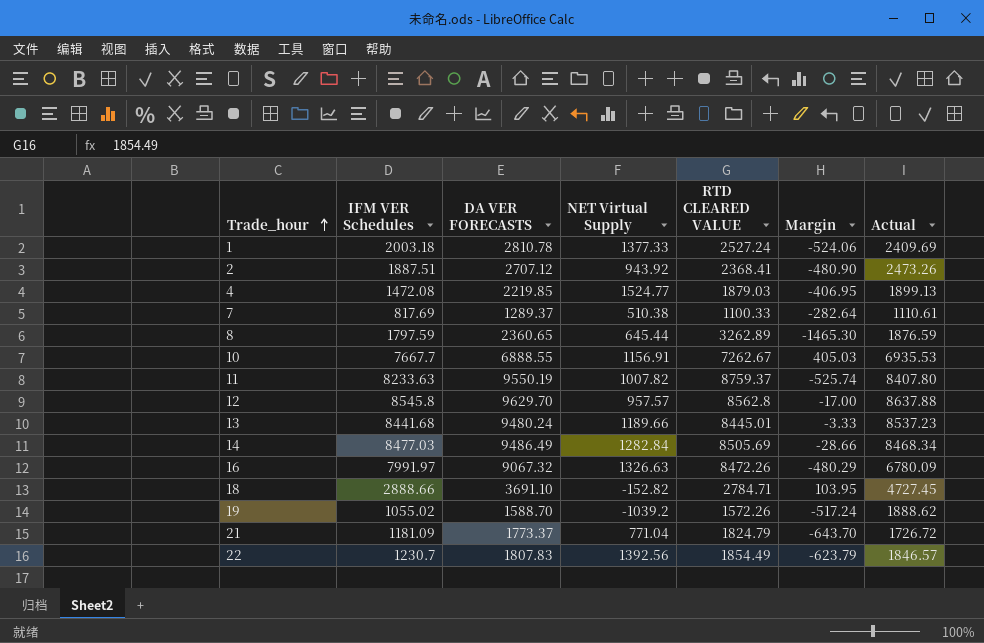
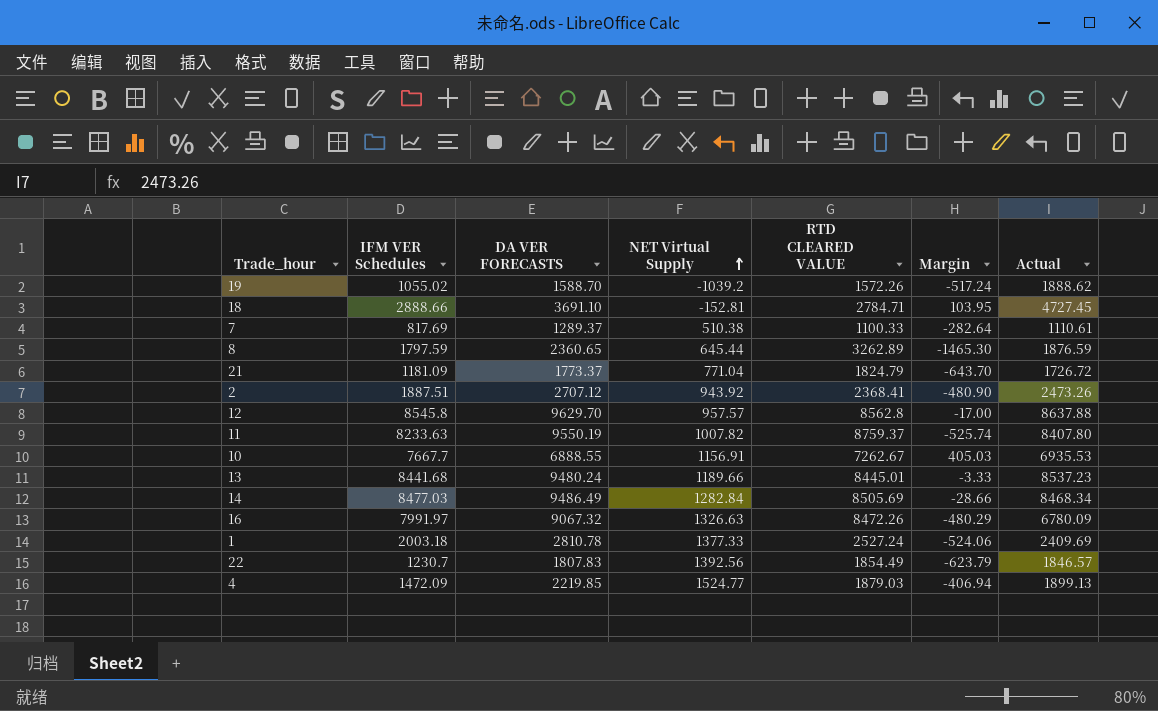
row order: Trade_hour ascending -> NET Virtual Supply ascending
18 | NET Virtual Supply: -152.82 -> -152.81
4 | IFM VER Schedules: 1472.08 -> 1472.09
4 | Margin: -406.95 -> -406.94

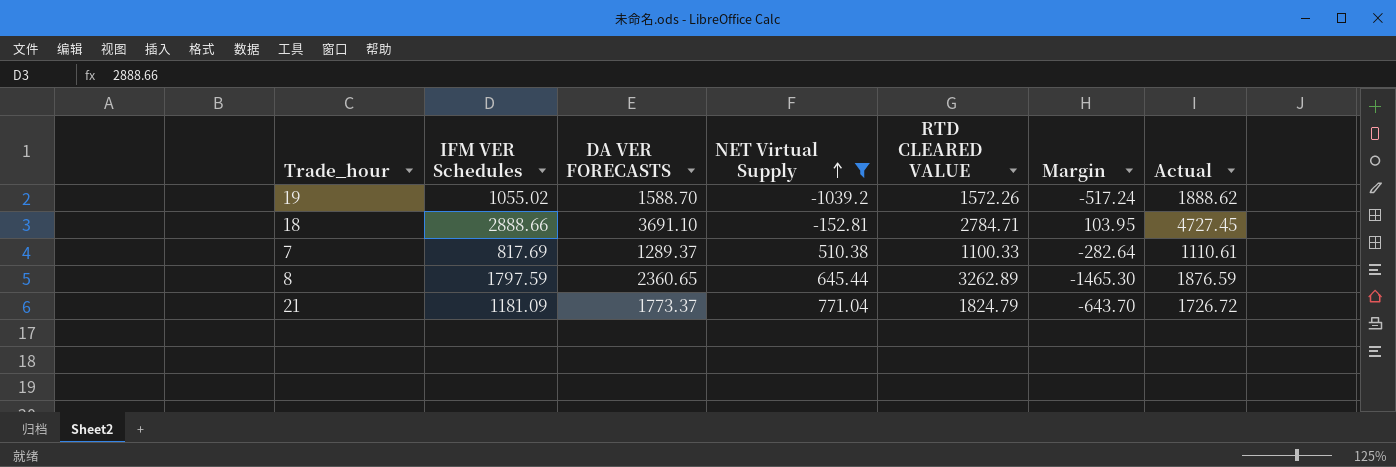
filter: none -> NET Virtual Supply <= 771.04

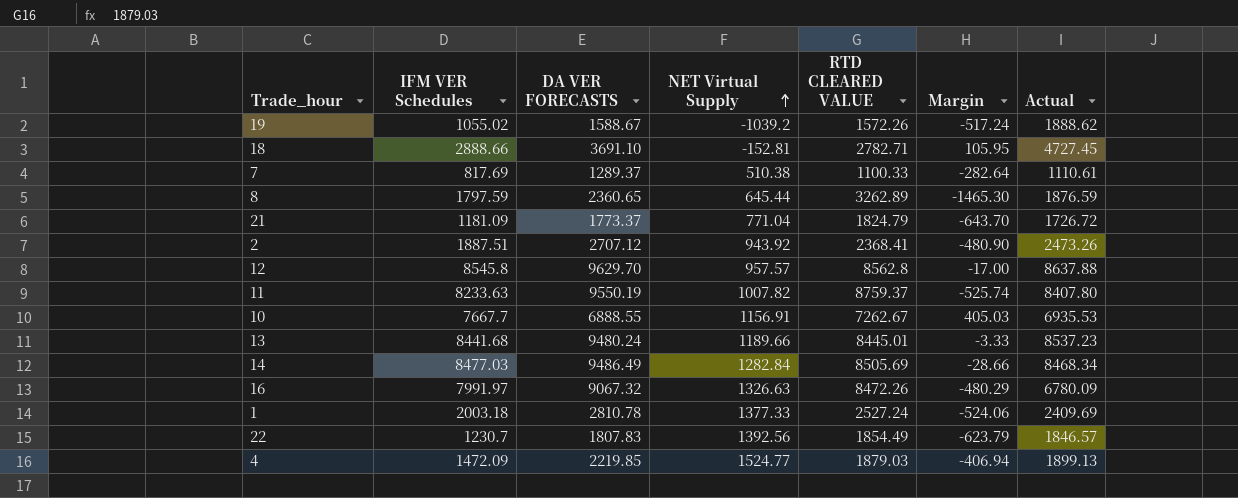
filter: NET Virtual Supply <= 771.04 -> none
19 | DA VER FORECASTS: 1588.70 -> 1588.67
18 | RTD CLEARED VALUE: 2784.71 -> 2782.71
18 | Margin: 103.95 -> 105.95

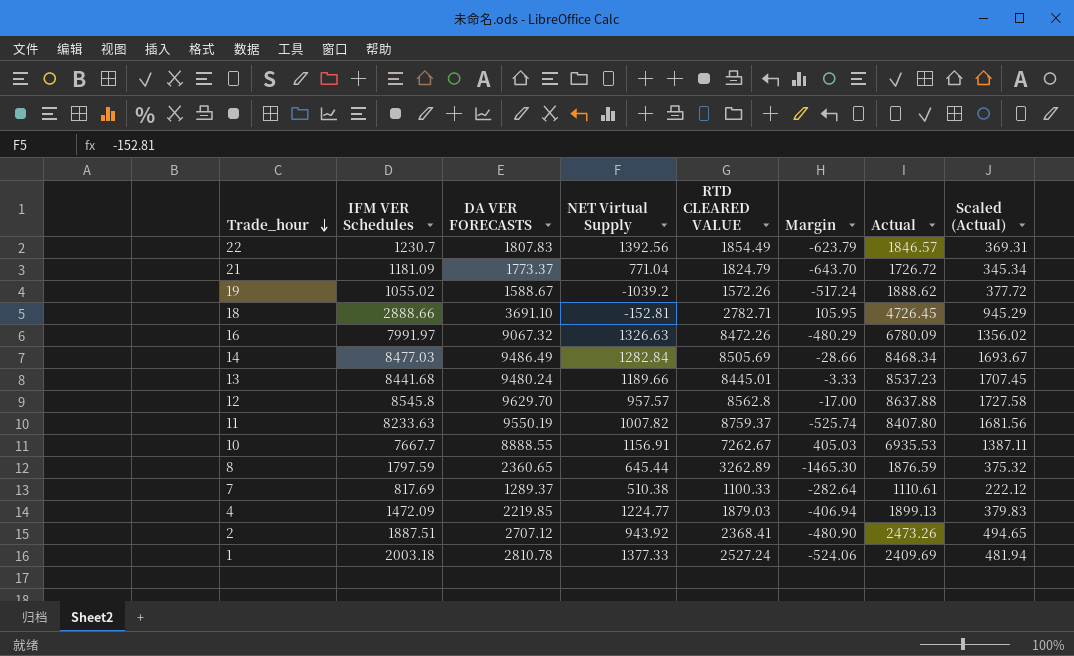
row order: NET Virtual Supply ascending -> Trade_hour descending
column Scaled (Actual) | formula: none -> [Actual] * 0.2
18 | Actual: 4727.45 -> 4726.45
10 | DA VER FORECASTS: 6888.55 -> 8888.55
4 | NET Virtual Supply: 1524.77 -> 1224.77

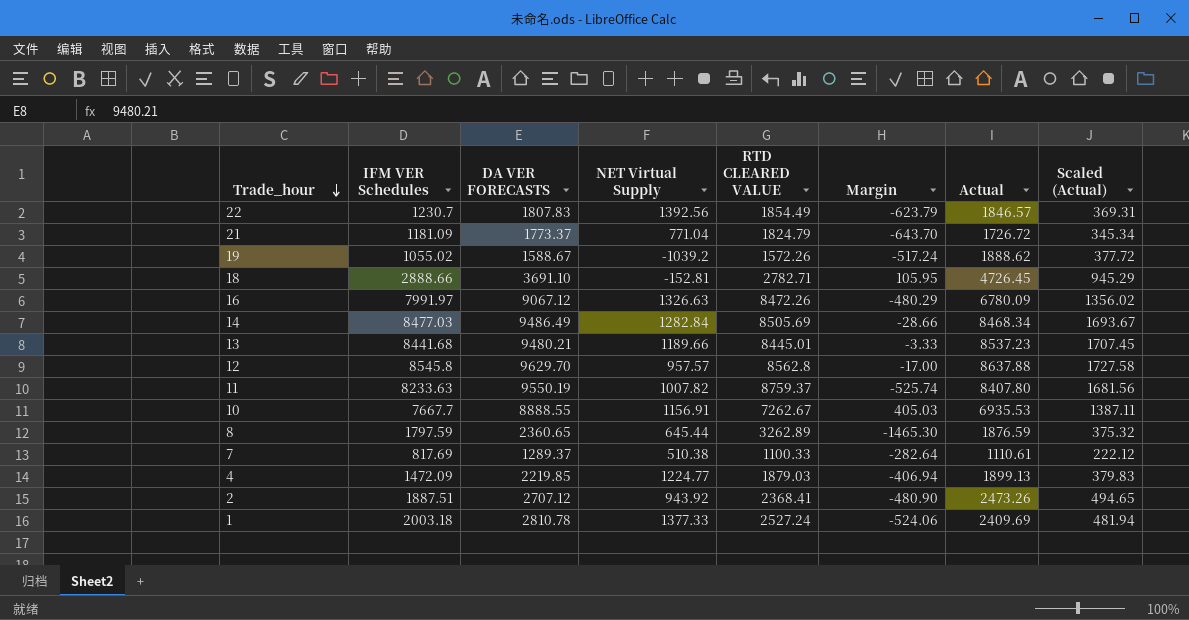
16 | DA VER FORECASTS: 9067.32 -> 9067.12
13 | DA VER FORECASTS: 9480.24 -> 9480.21

